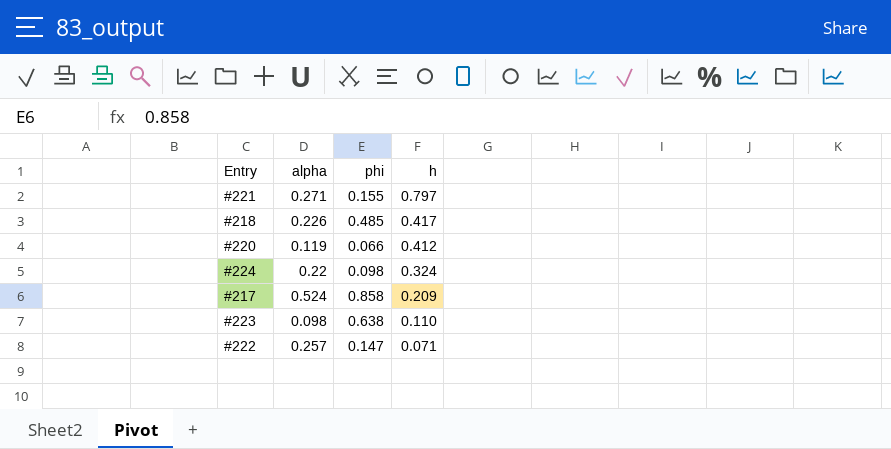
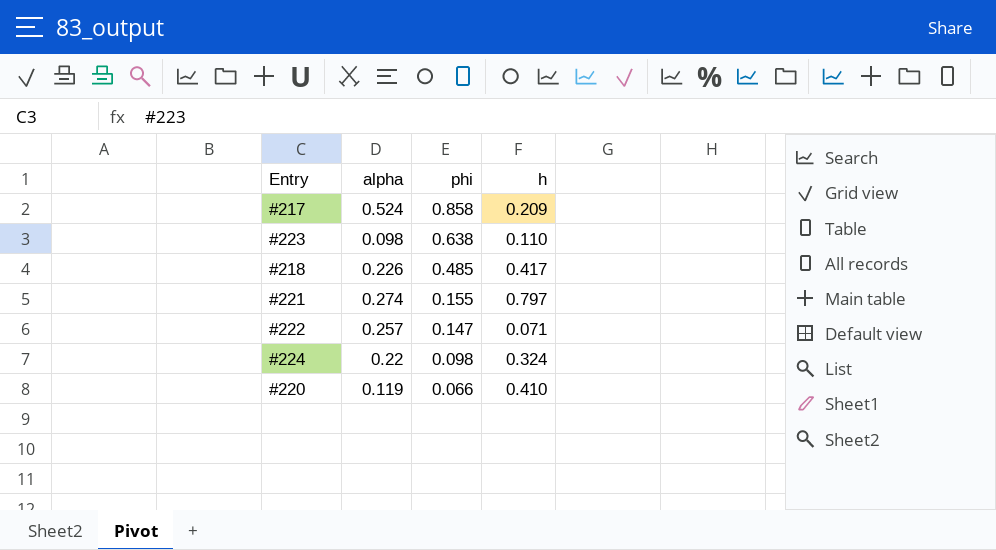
row order: h descending -> phi descending
#221 | alpha: 0.271 -> 0.274
#220 | h: 0.412 -> 0.410

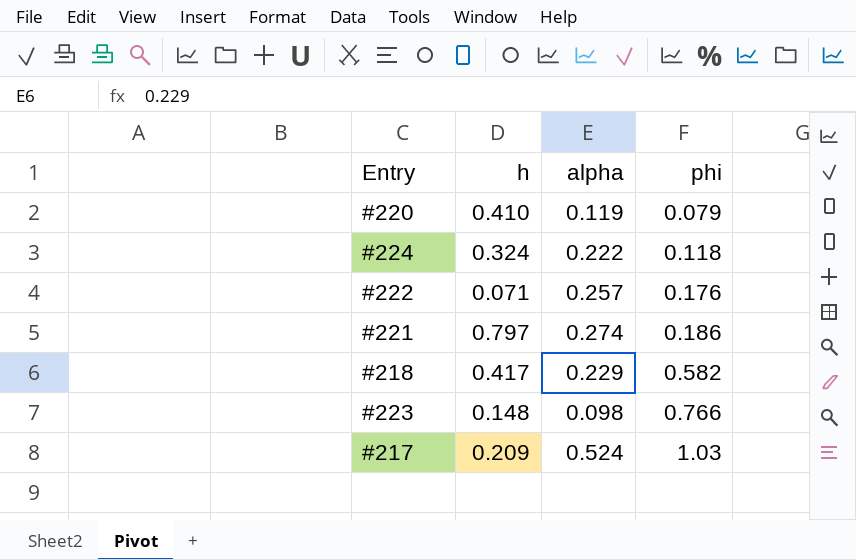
row order: phi descending -> phi ascending
column h | position: 4 -> 2
#220 | phi: 0.066 -> 0.079
#224 | alpha: 0.22 -> 0.222
#224 | phi: 0.098 -> 0.118
#222 | phi: 0.147 -> 0.176
#221 | phi: 0.155 -> 0.186
#218 | alpha: 0.226 -> 0.229
#218 | phi: 0.485 -> 0.582
#223 | h: 0.110 -> 0.148
#223 | phi: 0.638 -> 0.766
#217 | phi: 0.858 -> 1.03

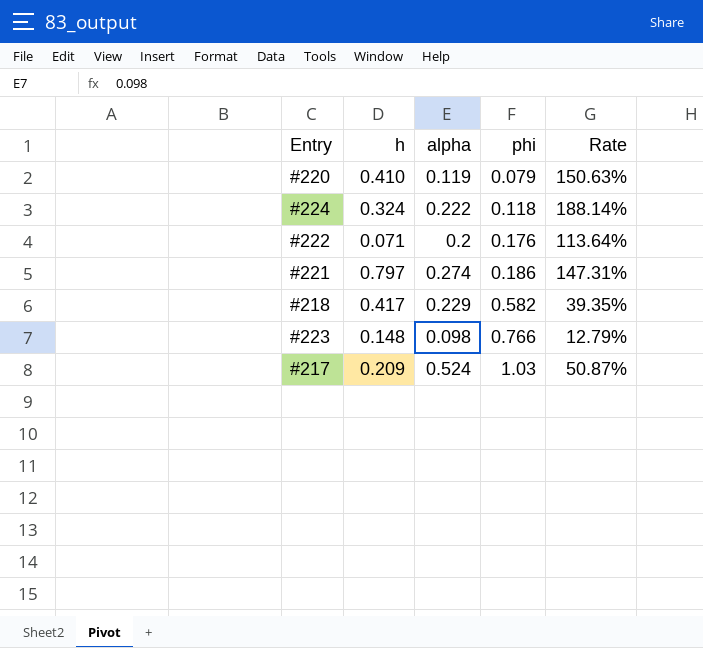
column Rate | formula: none -> [alpha] / [phi]
#222 | alpha: 0.257 -> 0.2

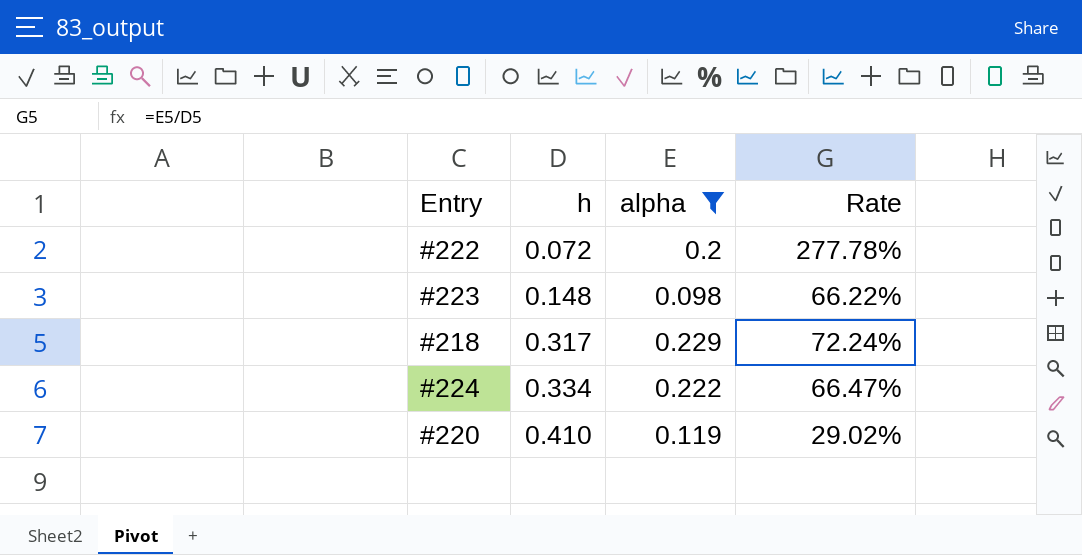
filter: none -> alpha <= 0.229
row order: phi ascending -> h ascending
column phi | position: 4 -> none
column Rate | formula: [alpha] / [phi] -> [alpha] / [h]
#222 | h: 0.071 -> 0.072
#218 | h: 0.417 -> 0.317
#224 | h: 0.324 -> 0.334

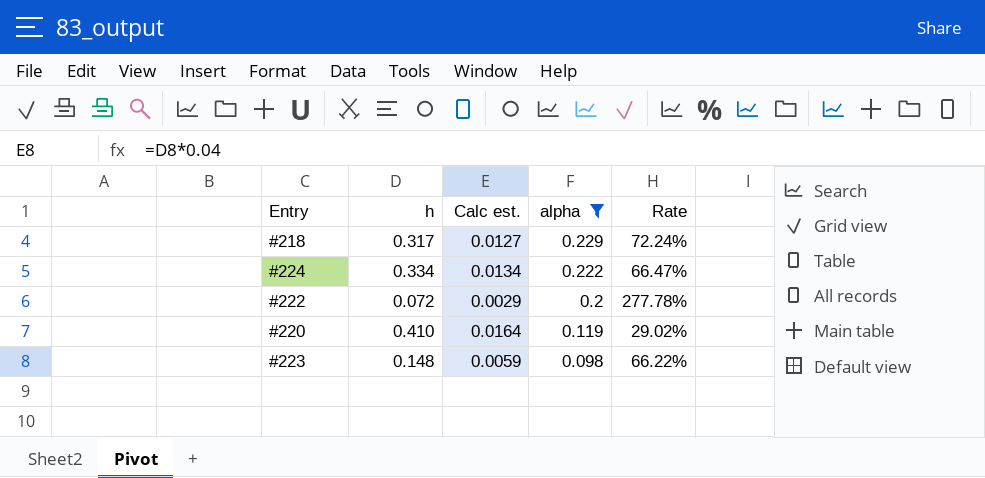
row order: h ascending -> alpha descending
column Calc est. | formula: none -> [h] * 0.04

